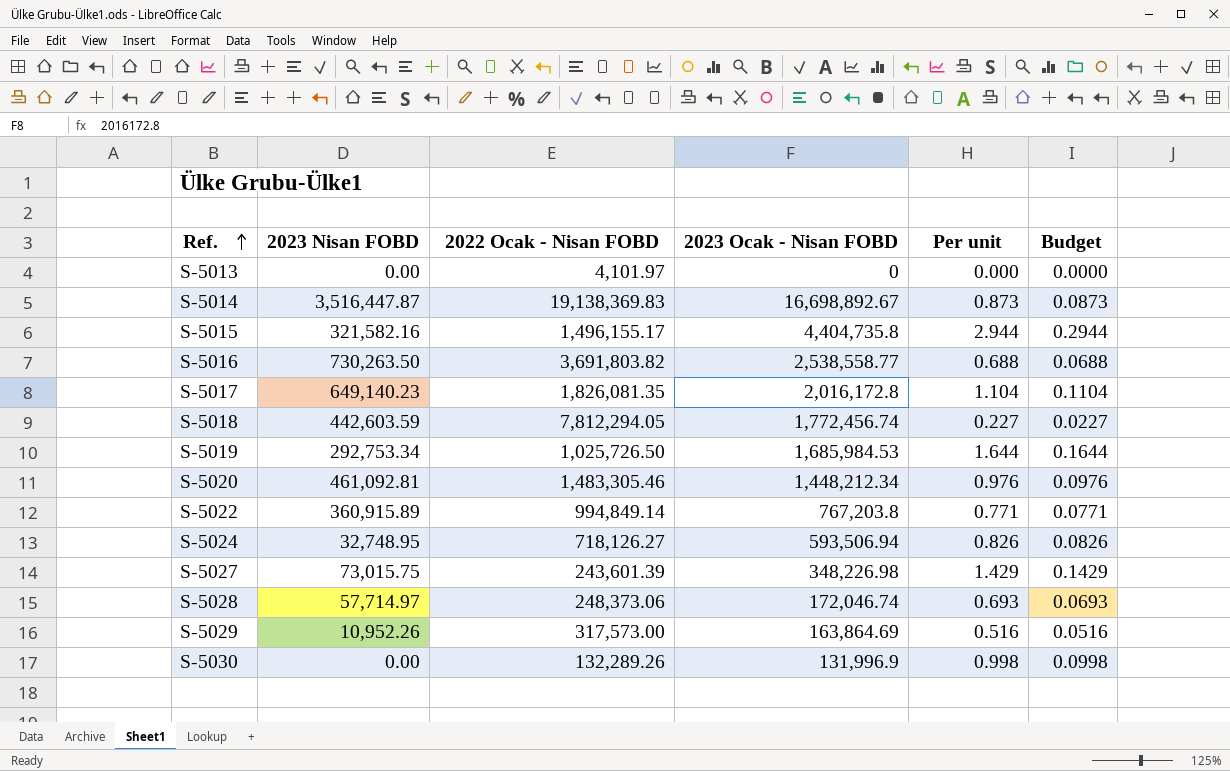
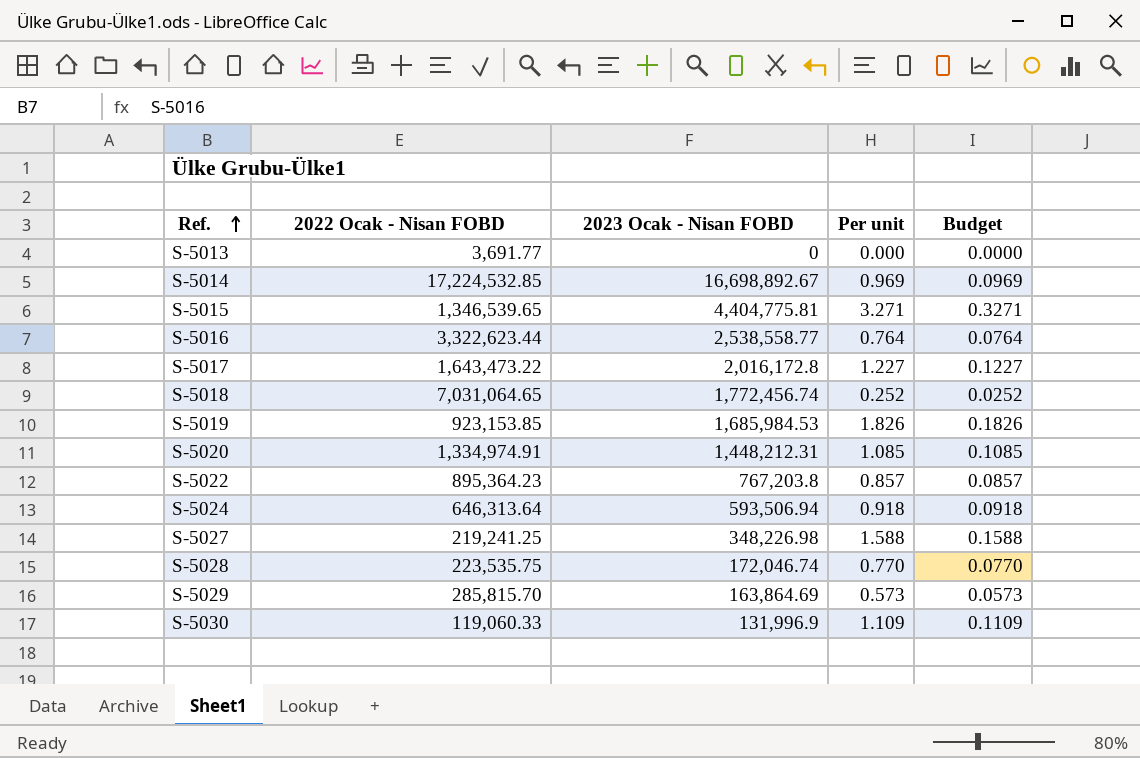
column 2023 Nisan FOBD | position: 2 -> none
S-5013 | 2022 Ocak - Nisan FOBD: 4,101.97 -> 3,691.77
S-5014 | 2022 Ocak - Nisan FOBD: 19,138,369.83 -> 17,224,532.85
S-5014 | Per unit: 0.873 -> 0.969
S-5014 | Budget: 0.0873 -> 0.0969
S-5015 | 2022 Ocak - Nisan FOBD: 1,496,155.17 -> 1,346,539.65
S-5015 | 2023 Ocak - Nisan FOBD: 4,404,735.8 -> 4,404,775.81
S-5015 | Per unit: 2.944 -> 3.271
S-5015 | Budget: 0.2944 -> 0.3271
S-5016 | 2022 Ocak - Nisan FOBD: 3,691,803.82 -> 3,322,623.44
S-5016 | Per unit: 0.688 -> 0.764
S-5016 | Budget: 0.0688 -> 0.0764
S-5017 | 2022 Ocak - Nisan FOBD: 1,826,081.35 -> 1,643,473.22
S-5017 | Per unit: 1.104 -> 1.227
S-5017 | Budget: 0.1104 -> 0.1227
S-5018 | 2022 Ocak - Nisan FOBD: 7,812,294.05 -> 7,031,064.65
S-5018 | Per unit: 0.227 -> 0.252
S-5018 | Budget: 0.0227 -> 0.0252
S-5019 | 2022 Ocak - Nisan FOBD: 1,025,726.50 -> 923,153.85
S-5019 | Per unit: 1.644 -> 1.826
S-5019 | Budget: 0.1644 -> 0.1826
S-5020 | 2022 Ocak - Nisan FOBD: 1,483,305.46 -> 1,334,974.91
S-5020 | 2023 Ocak - Nisan FOBD: 1,448,212.34 -> 1,448,212.31
S-5020 | Per unit: 0.976 -> 1.085
S-5020 | Budget: 0.0976 -> 0.1085
S-5022 | 2022 Ocak - Nisan FOBD: 994,849.14 -> 895,364.23
S-5022 | Per unit: 0.771 -> 0.857
S-5022 | Budget: 0.0771 -> 0.0857
S-5024 | 2022 Ocak - Nisan FOBD: 718,126.27 -> 646,313.64
S-5024 | Per unit: 0.826 -> 0.918
S-5024 | Budget: 0.0826 -> 0.0918
S-5027 | 2022 Ocak - Nisan FOBD: 243,601.39 -> 219,241.25
S-5027 | Per unit: 1.429 -> 1.588
S-5027 | Budget: 0.1429 -> 0.1588
S-5028 | 2022 Ocak - Nisan FOBD: 248,373.06 -> 223,535.75
S-5028 | Per unit: 0.693 -> 0.770
S-5028 | Budget: 0.0693 -> 0.0770
S-5029 | 2022 Ocak - Nisan FOBD: 317,573.00 -> 285,815.70
S-5029 | Per unit: 0.516 -> 0.573
S-5029 | Budget: 0.0516 -> 0.0573
S-5030 | 2022 Ocak - Nisan FOBD: 132,289.26 -> 119,060.33
S-5030 | Per unit: 0.998 -> 1.109
S-5030 | Budget: 0.0998 -> 0.1109

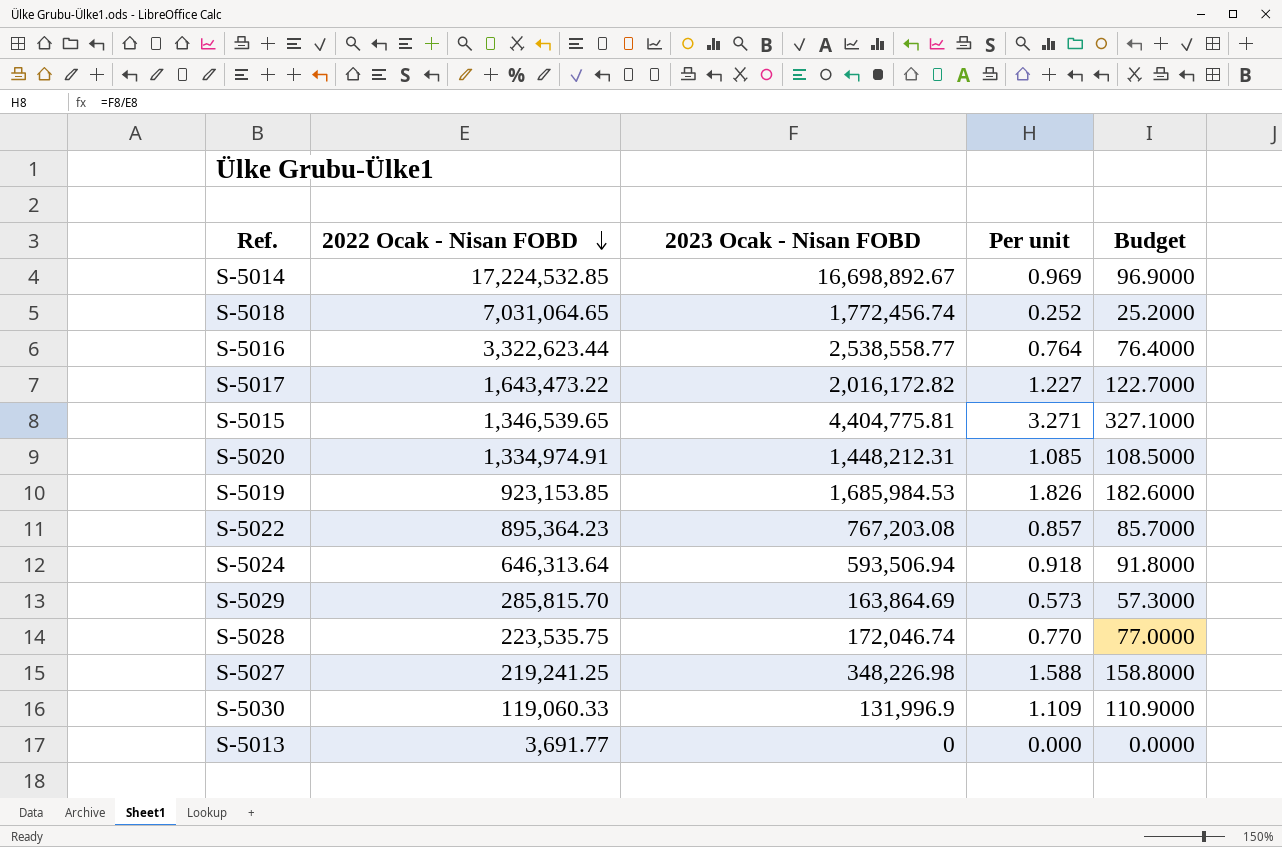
row order: Ref. ascending -> 2022 Ocak - Nisan FOBD descending
column Budget | formula: [Per unit] * 0.1 -> [Per unit] * 100
S-5017 | 2023 Ocak - Nisan FOBD: 2,016,172.8 -> 2,016,172.82
S-5022 | 2023 Ocak - Nisan FOBD: 767,203.8 -> 767,203.08

